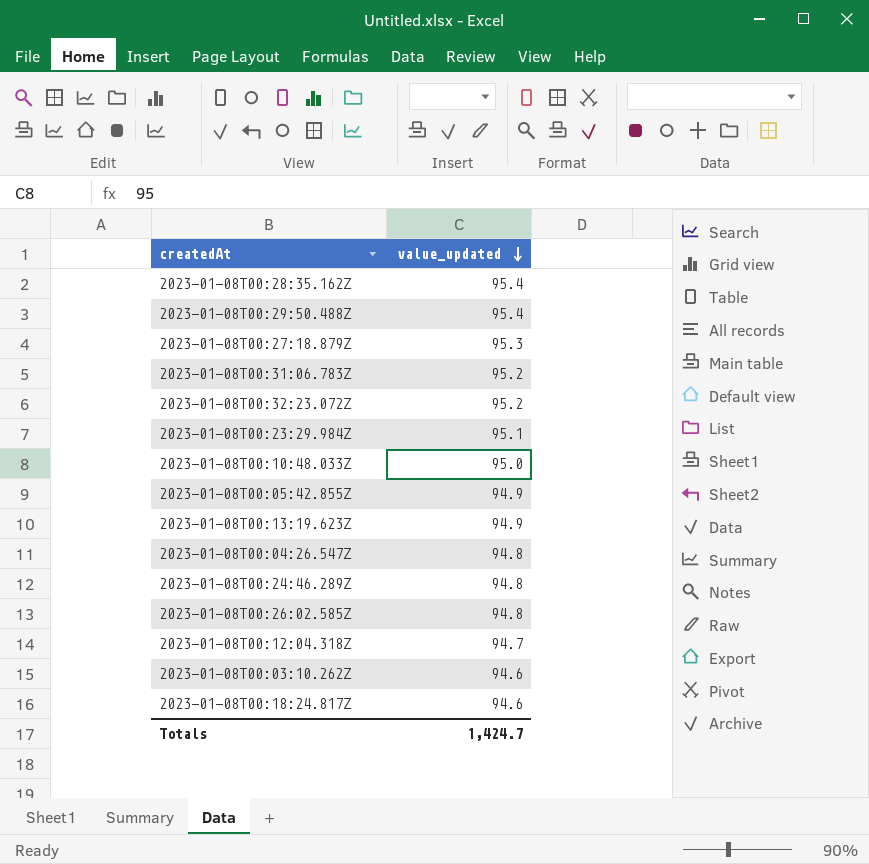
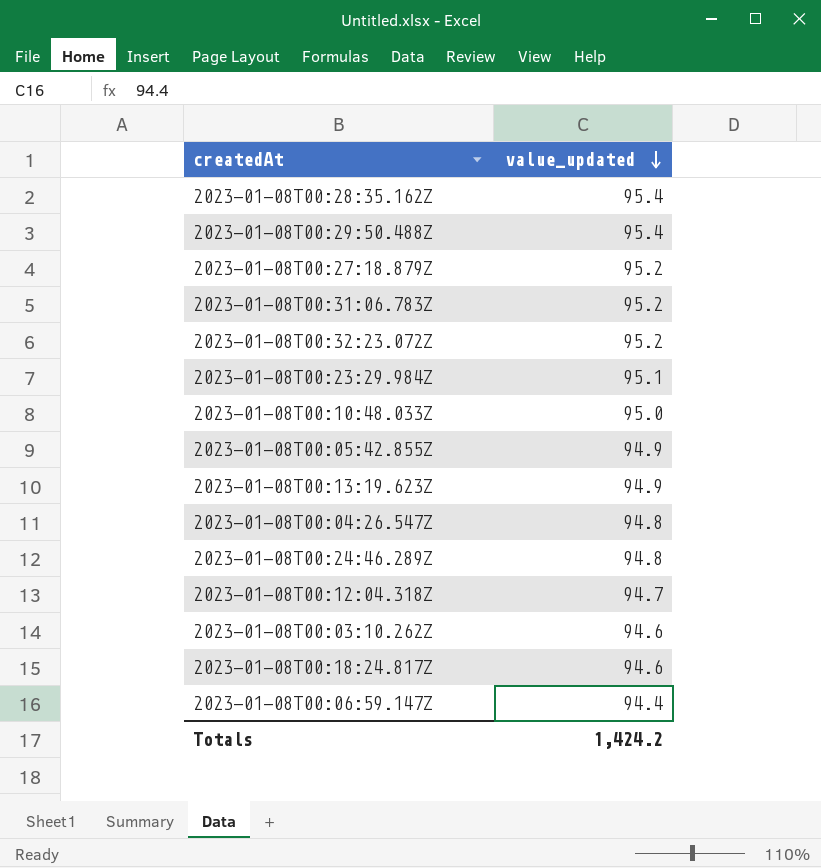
row 2023-01-08T00:26:02.585Z: 94.8 -> none
2023-01-08T00:27:18.879Z | value_updated: 95.3 -> 95.2
row 2023-01-08T00:06:59.147Z: none -> 94.4
Totals | value_updated: 1,424.7 -> 1,424.2

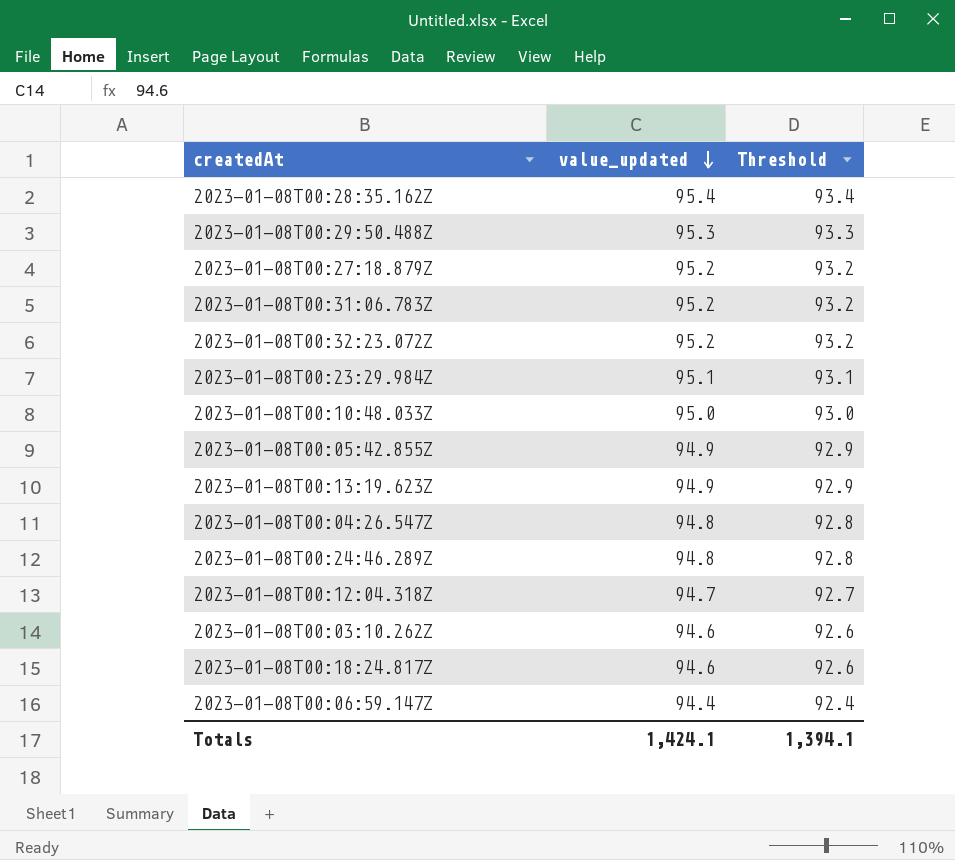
column Threshold | formula: none -> [value_updated] - 2
2023-01-08T00:29:50.488Z | value_updated: 95.4 -> 95.3
Totals | value_updated: 1,424.2 -> 1,424.1

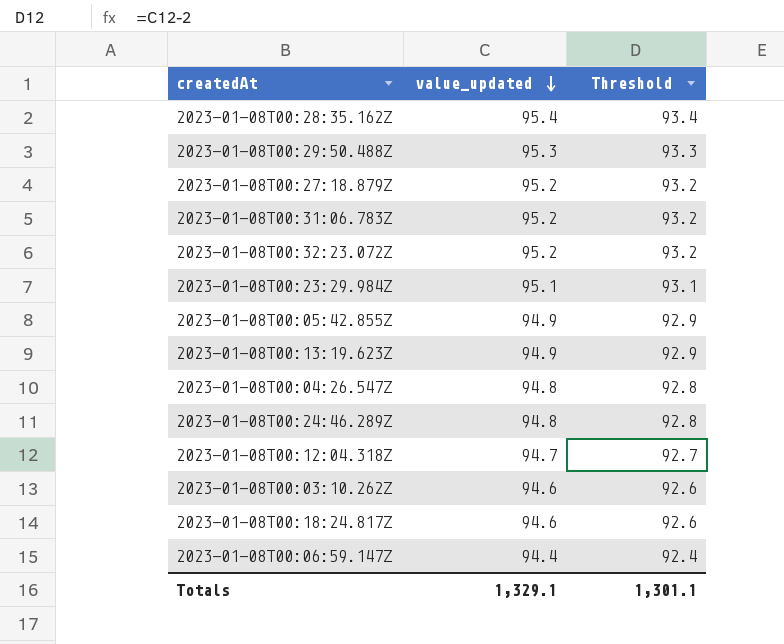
row 2023-01-08T00:10:48.033Z: 95.0 | 93.0 -> none
Totals | value_updated: 1,424.1 -> 1,329.1
Totals | Threshold: 1,394.1 -> 1,301.1

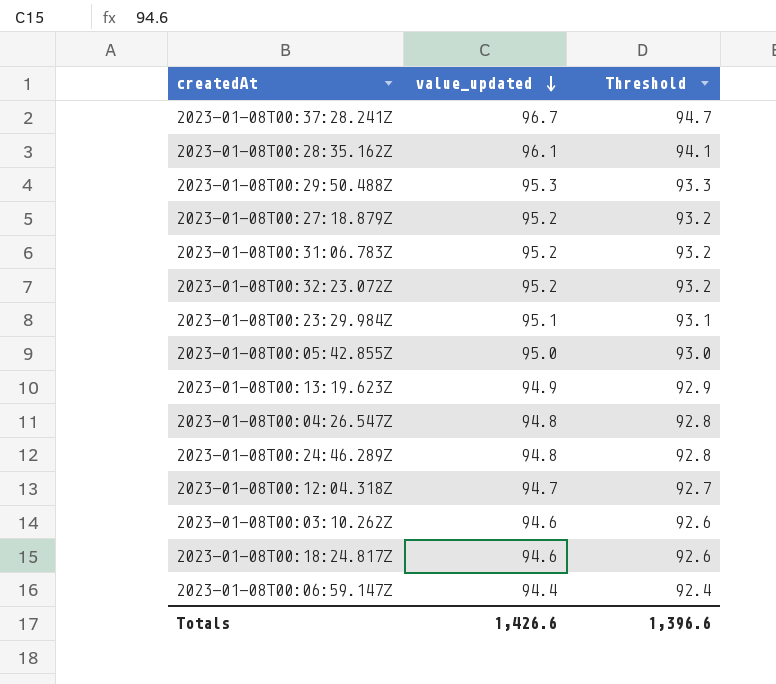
row 2023-01-08T00:37:28.241Z: none -> 96.7 | 94.7
2023-01-08T00:28:35.162Z | value_updated: 95.4 -> 96.1
2023-01-08T00:28:35.162Z | Threshold: 93.4 -> 94.1
2023-01-08T00:05:42.855Z | value_updated: 94.9 -> 95.0
2023-01-08T00:05:42.855Z | Threshold: 92.9 -> 93.0
Totals | value_updated: 1,329.1 -> 1,426.6
Totals | Threshold: 1,301.1 -> 1,396.6

